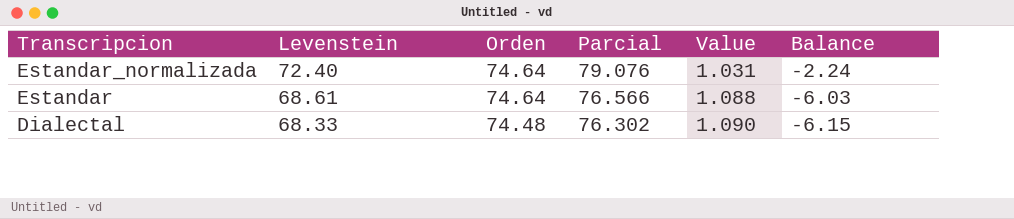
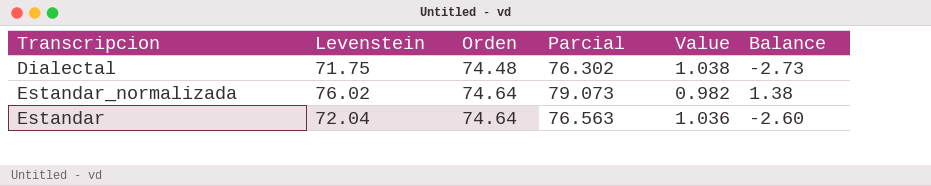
row order: Transcripcion descending -> Orden ascending
Dialectal | Levenstein: 68.33 -> 71.75
Dialectal | Value: 1.090 -> 1.038
Dialectal | Balance: -6.15 -> -2.73
Estandar_normalizada | Levenstein: 72.40 -> 76.02
Estandar_normalizada | Parcial: 79.076 -> 79.073
Estandar_normalizada | Value: 1.031 -> 0.982
Estandar_normalizada | Balance: -2.24 -> 1.38
Estandar | Levenstein: 68.61 -> 72.04
Estandar | Parcial: 76.566 -> 76.563
Estandar | Value: 1.088 -> 1.036
Estandar | Balance: -6.03 -> -2.60

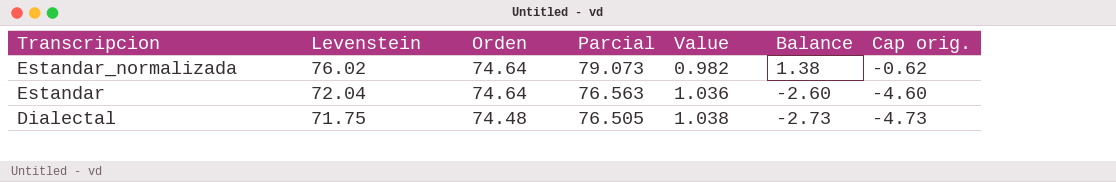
row order: Orden ascending -> Transcripcion descending
column Cap orig. | formula: none -> [Balance] - 2
Dialectal | Parcial: 76.302 -> 76.505

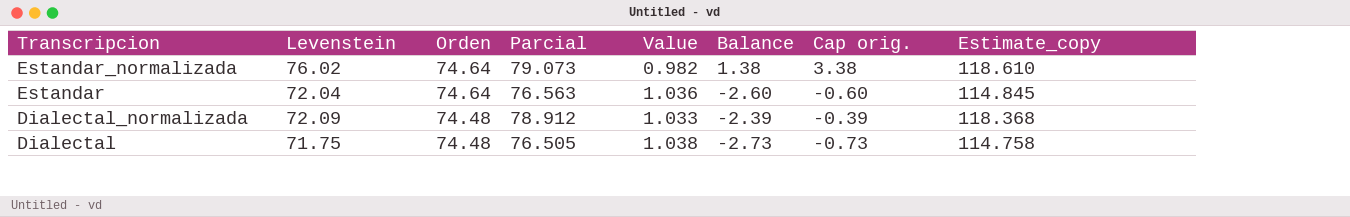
column Cap orig. | formula: [Balance] - 2 -> [Balance] + 2
column Estimate_copy | formula: none -> [Parcial] * 1.5
row Dialectal_normalizada: none -> 72.09 | 74.48 | 78.912 | 1.033 | -2.39 | -0.39 | 118.368

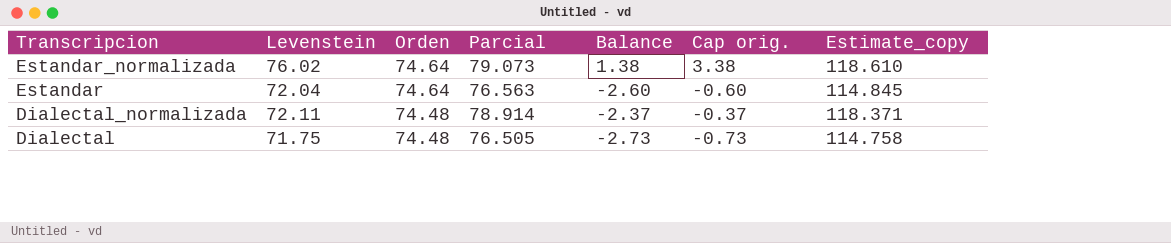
column Value | formula: [Orden] / [Levenstein] -> none
Dialectal_normalizada | Levenstein: 72.09 -> 72.11
Dialectal_normalizada | Parcial: 78.912 -> 78.914
Dialectal_normalizada | Balance: -2.39 -> -2.37
Dialectal_normalizada | Cap orig.: -0.39 -> -0.37
Dialectal_normalizada | Estimate_copy: 118.368 -> 118.371

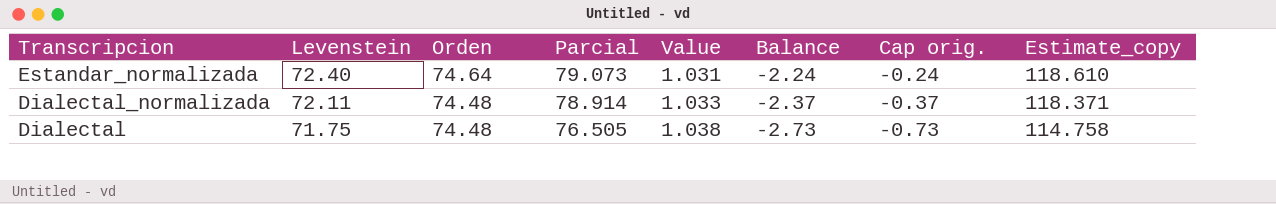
column Value | formula: none -> [Orden] / [Levenstein]
row Estandar: 72.04 | 74.64 | 76.563 | -2.60 | -0.60 | 114.845 -> none
Estandar_normalizada | Levenstein: 76.02 -> 72.40
Estandar_normalizada | Balance: 1.38 -> -2.24
Estandar_normalizada | Cap orig.: 3.38 -> -0.24

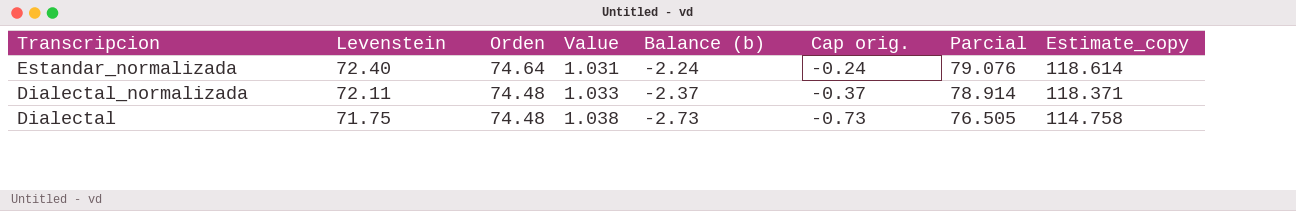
column name: Balance -> Balance (b)
column Parcial | position: 4 -> 7
Estandar_normalizada | Parcial: 79.073 -> 79.076
Estandar_normalizada | Estimate_copy: 118.610 -> 118.614

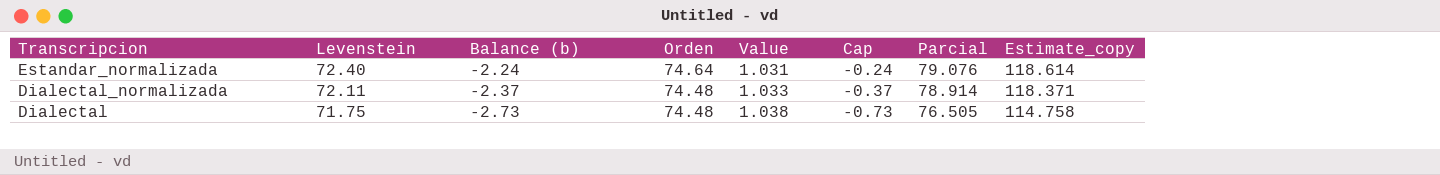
column Balance (b) | position: 5 -> 3
column name: Cap orig. -> Cap

